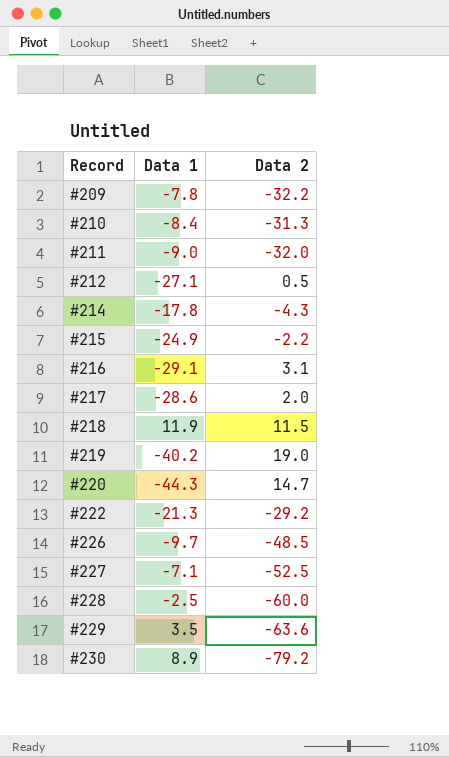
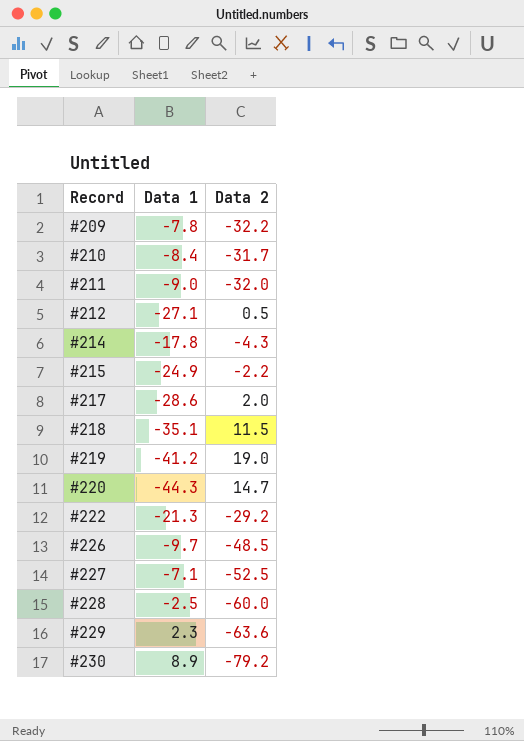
row #216: -29.1 | 3.1 -> none
#210 | Data 2: -31.3 -> -31.7
#218 | Data 1: 11.9 -> -35.1
#219 | Data 1: -40.2 -> -41.2
#229 | Data 1: 3.5 -> 2.3

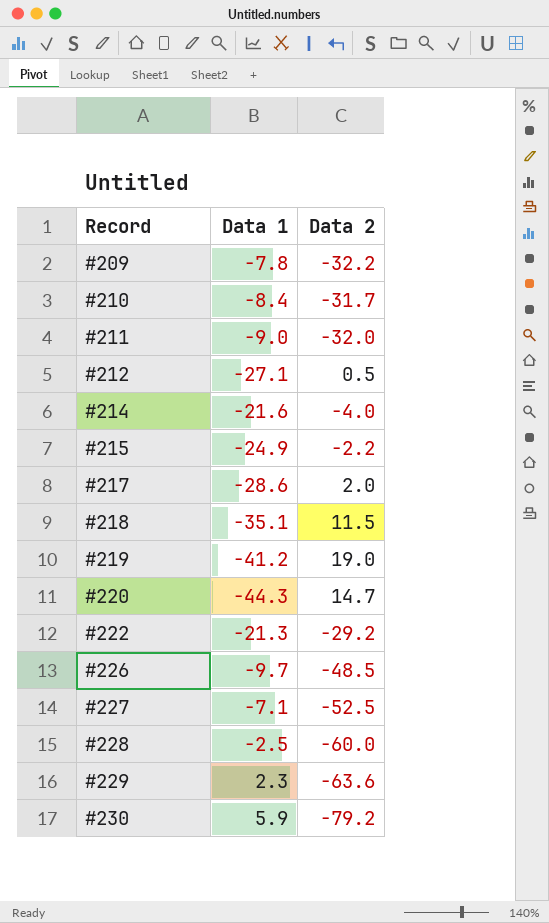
#214 | Data 1: -17.8 -> -21.6
#214 | Data 2: -4.3 -> -4.0
#230 | Data 1: 8.9 -> 5.9

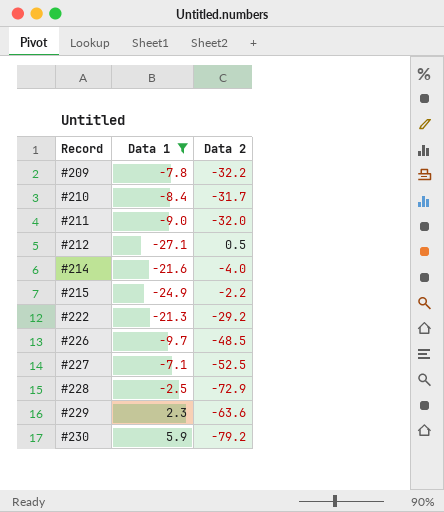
filter: none -> Data 1 >= -27.1
#228 | Data 2: -60.0 -> -72.9

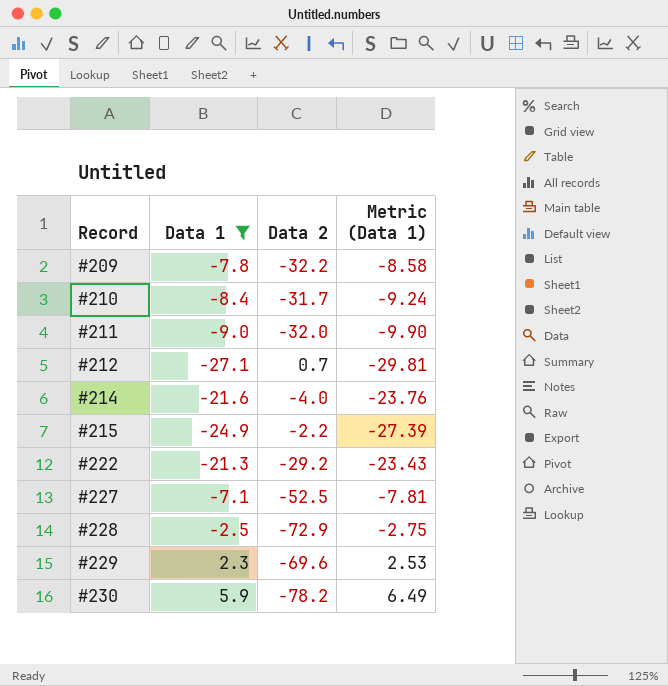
column Metric (Data 1) | formula: none -> [Data 1] * 1.1
row #226: -9.7 | -48.5 -> none
#212 | Data 2: 0.5 -> 0.7
#229 | Data 2: -63.6 -> -69.6
#230 | Data 2: -79.2 -> -78.2

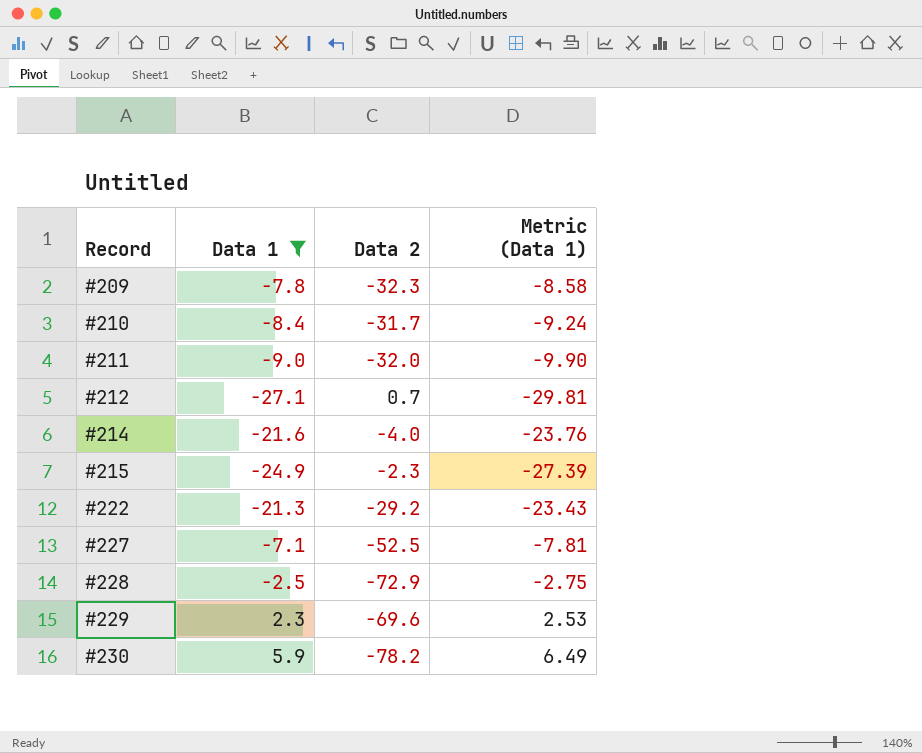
#209 | Data 2: -32.2 -> -32.3
#215 | Data 2: -2.2 -> -2.3

